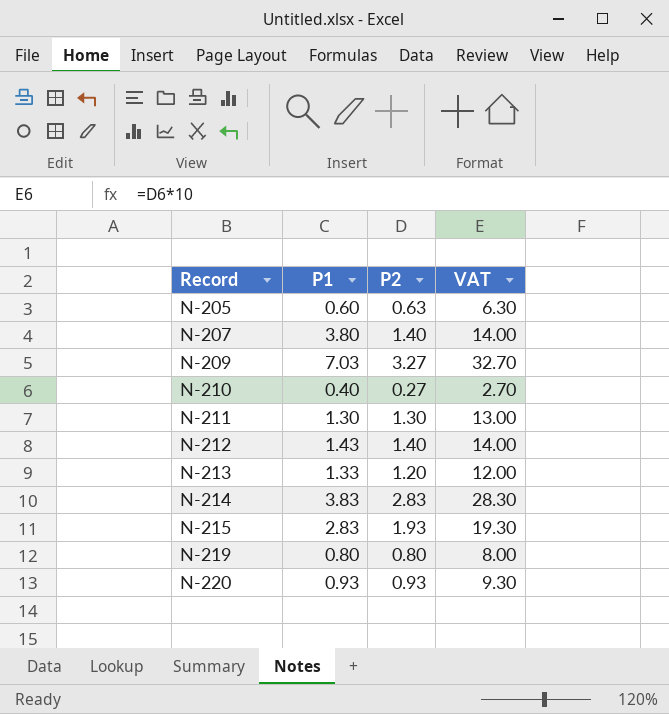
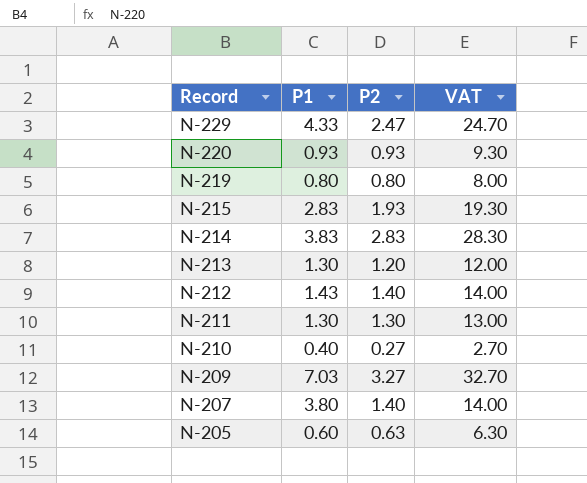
row order: Record ascending -> Record descending
row N-229: none -> 4.33 | 2.47 | 24.70
N-213 | P1: 1.33 -> 1.30

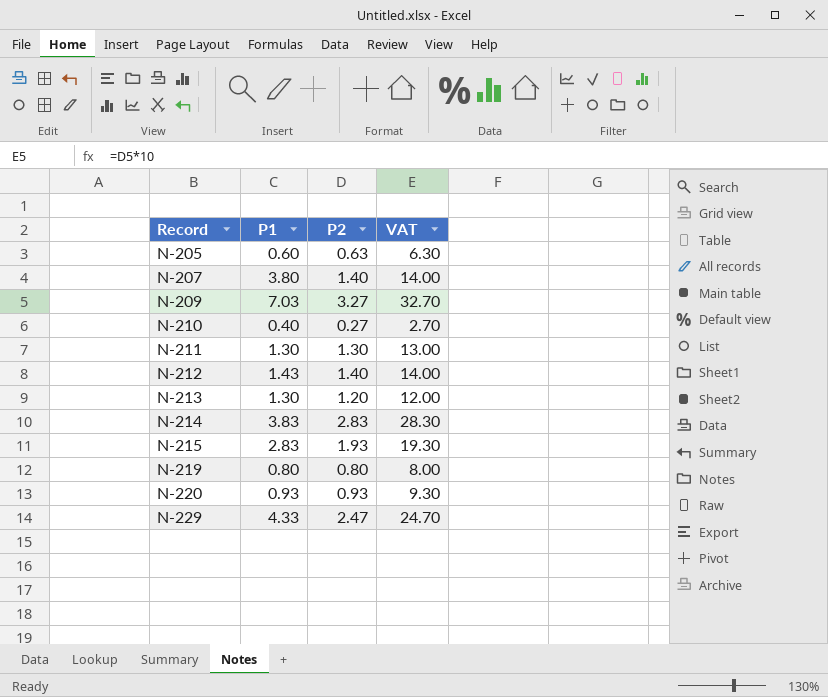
row order: Record descending -> Record ascending

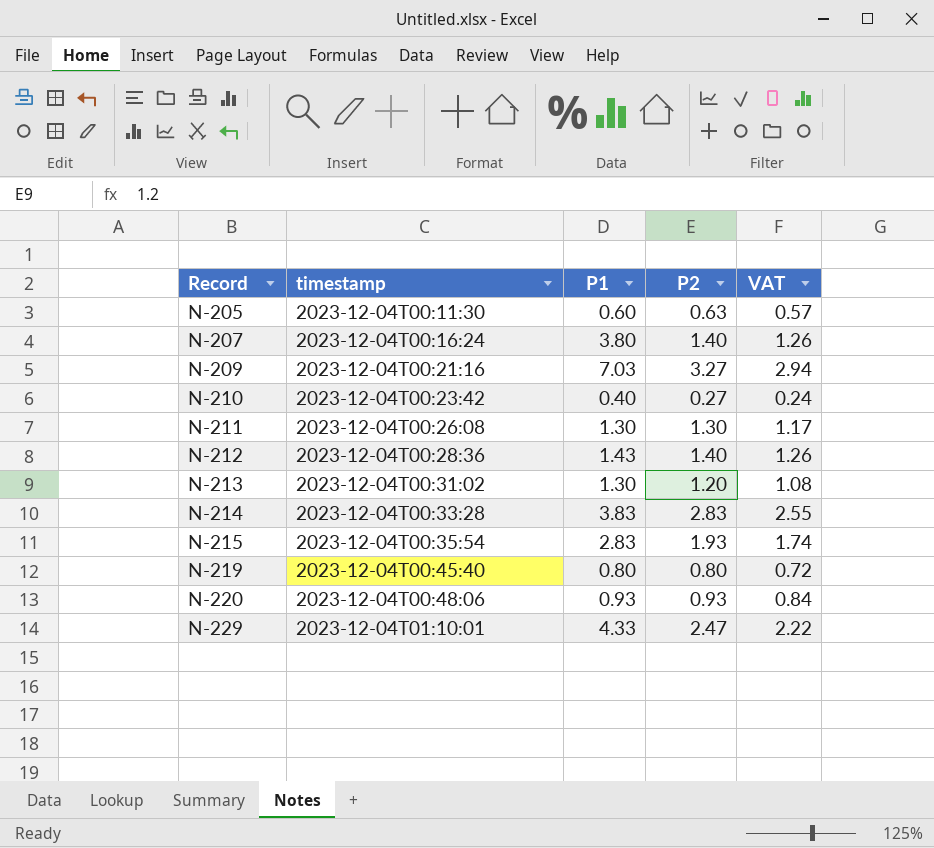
column timestamp | position: none -> 2
column VAT | formula: [P2] * 10 -> [P2] * 0.9

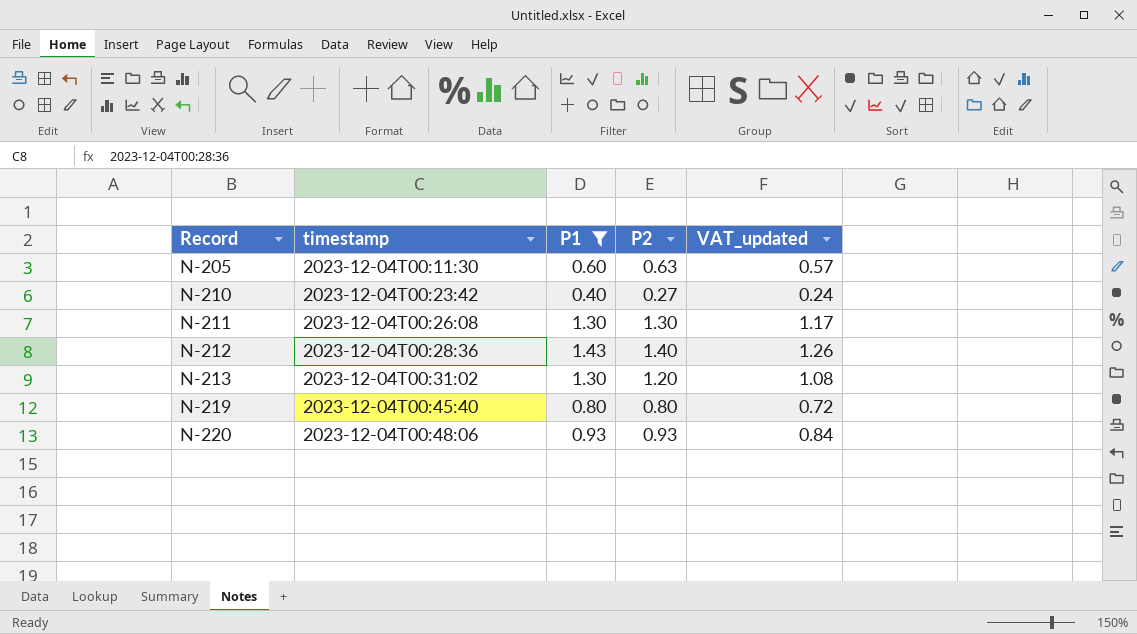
filter: none -> P1 <= 1.43
column name: VAT -> VAT_updated

